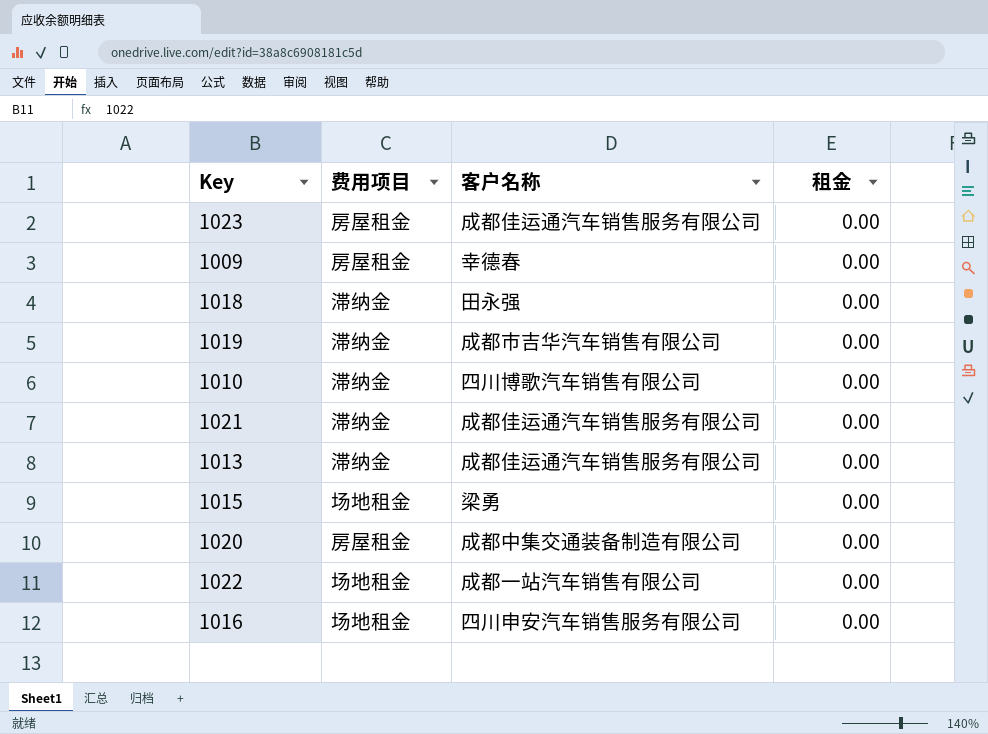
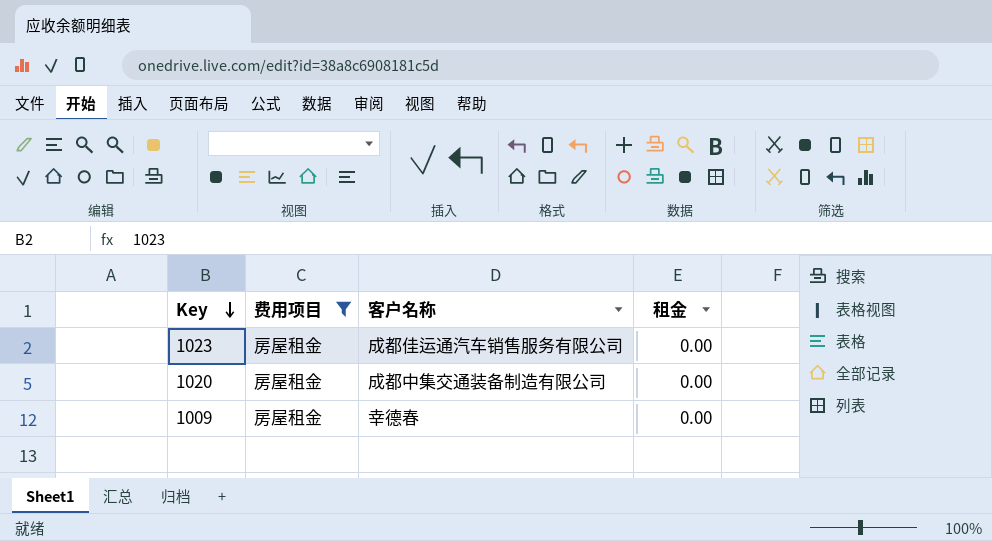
filter: none -> 费用项目 = 房屋租金
row order: none -> Key descending

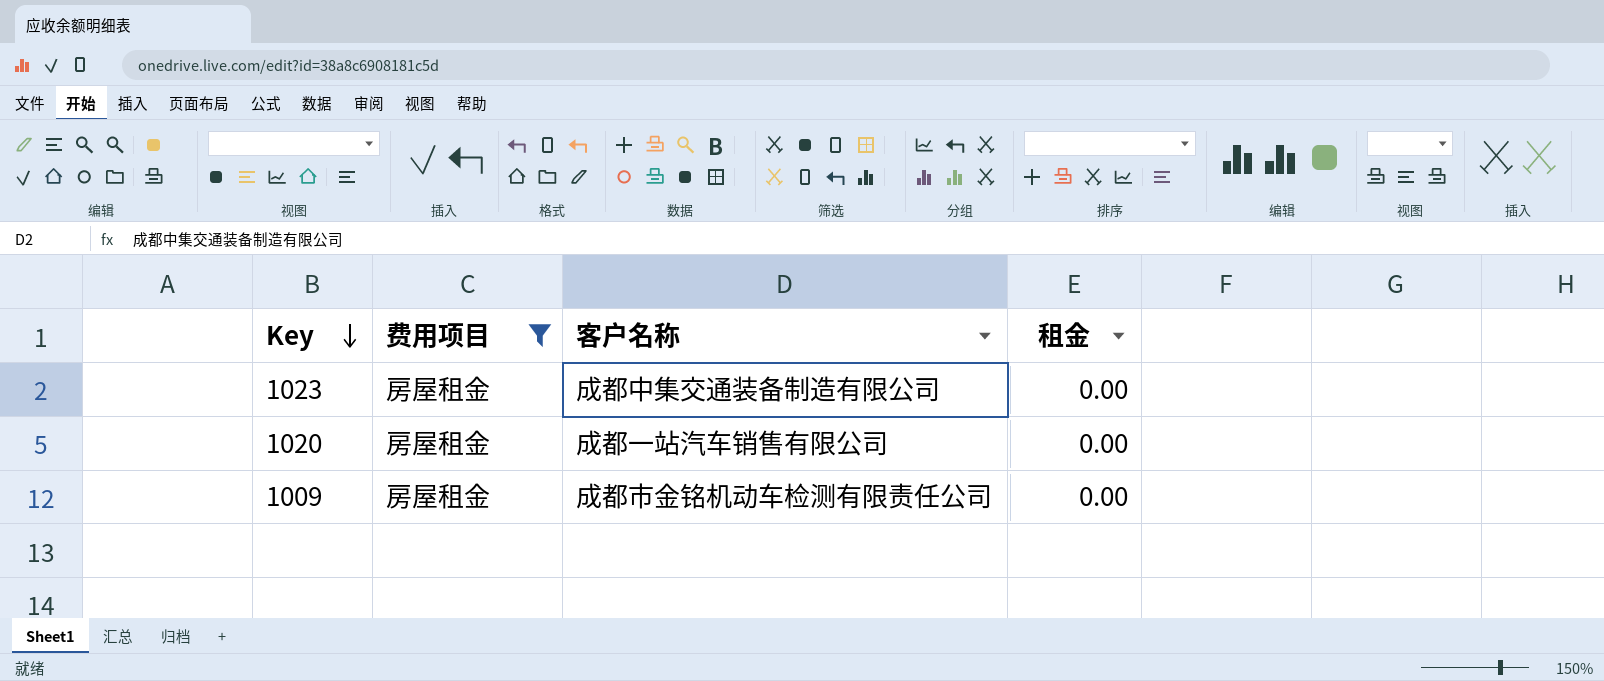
1023 | 客户名称: 成都佳运通汽车销售服务有限公司 -> 成都中集交通装备制造有限公司
1020 | 客户名称: 成都中集交通装备制造有限公司 -> 成都一站汽车销售有限公司
1009 | 客户名称: 幸德春 -> 成都市金铭机动车检测有限责任公司

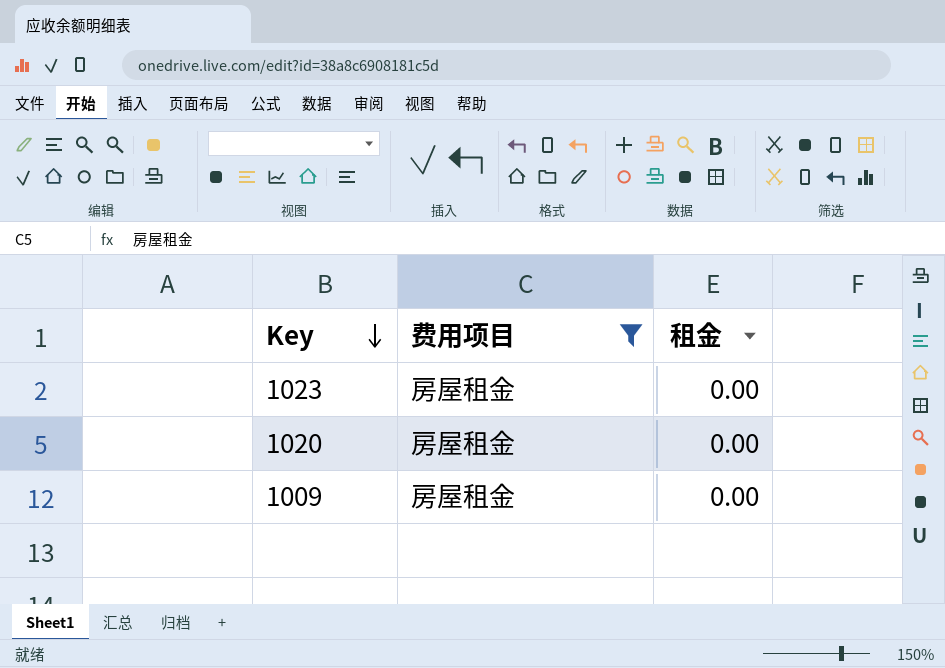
column 客户名称 | position: 3 -> none

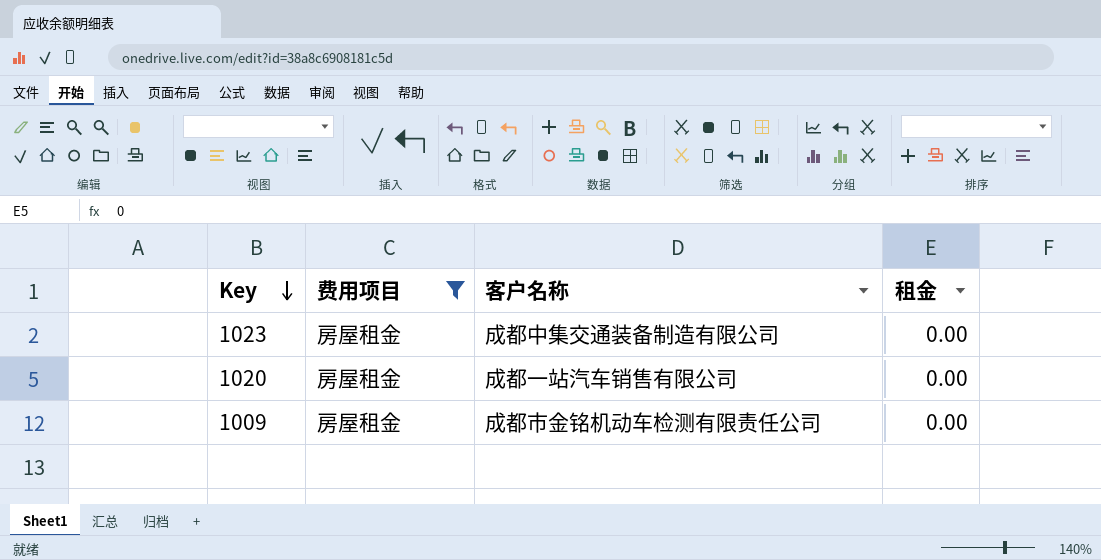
column 客户名称 | position: none -> 3

